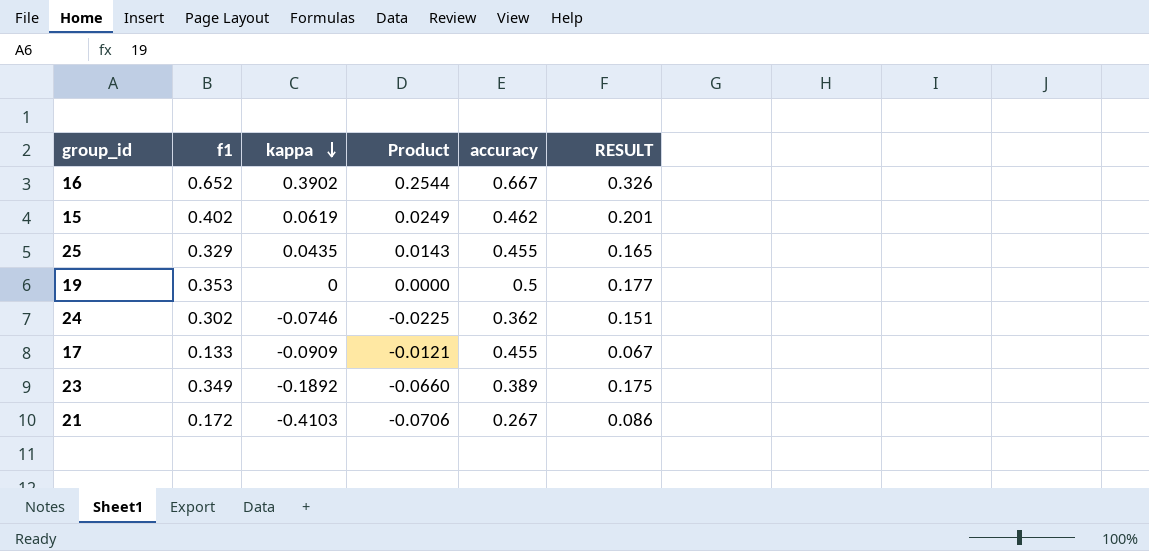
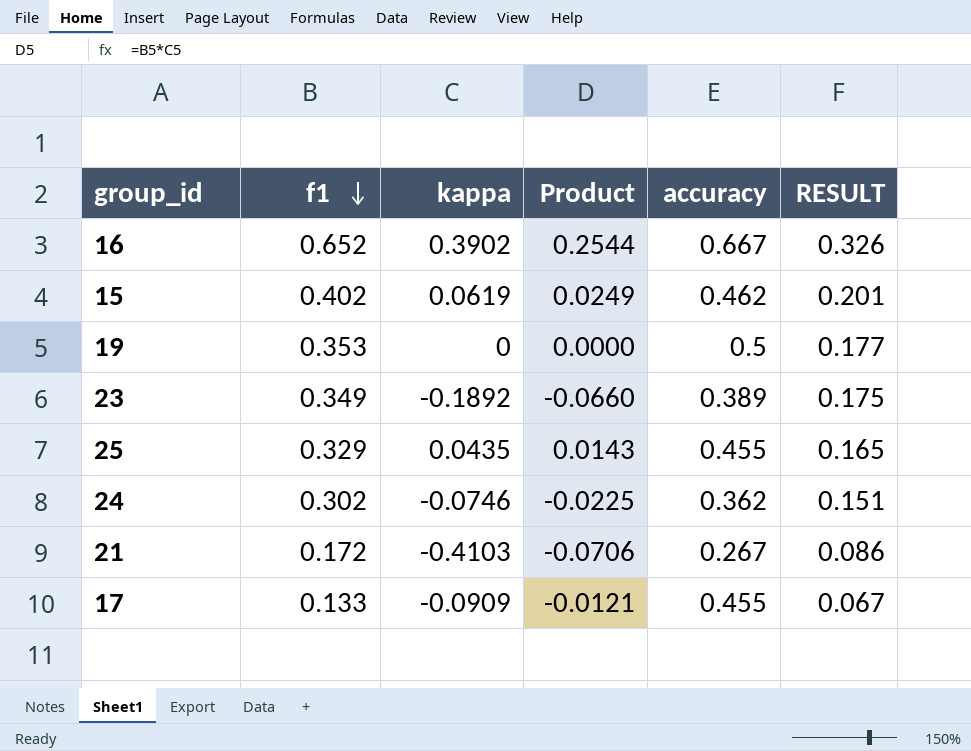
row order: kappa descending -> f1 descending

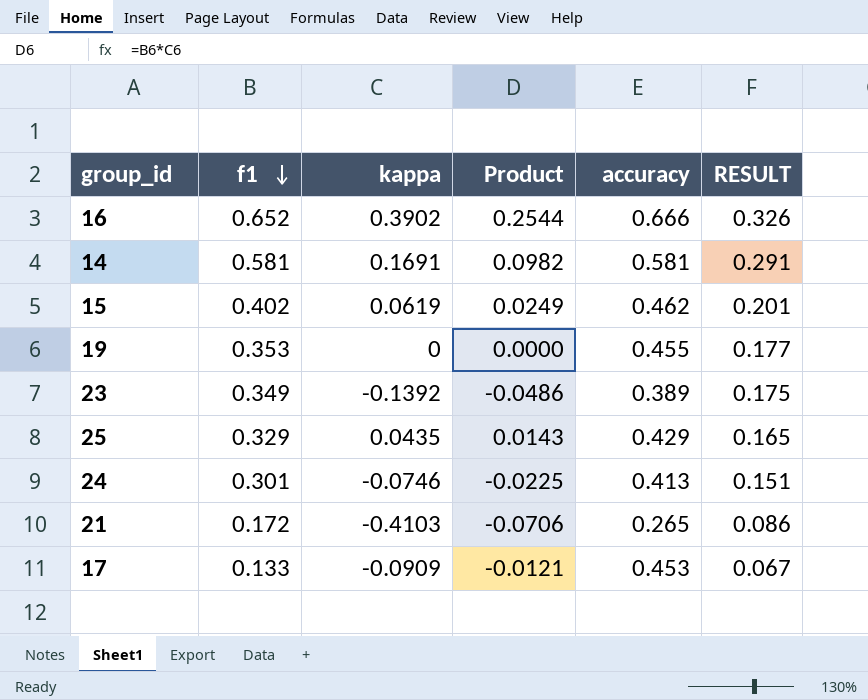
16 | accuracy: 0.667 -> 0.666
row 14: none -> 0.581 | 0.1691 | 0.0982 | 0.581 | 0.291
19 | accuracy: 0.5 -> 0.455
23 | kappa: -0.1892 -> -0.1392
23 | Product: -0.0660 -> -0.0486
25 | accuracy: 0.455 -> 0.429
24 | f1: 0.302 -> 0.301
24 | accuracy: 0.362 -> 0.413
21 | accuracy: 0.267 -> 0.265
17 | accuracy: 0.455 -> 0.453

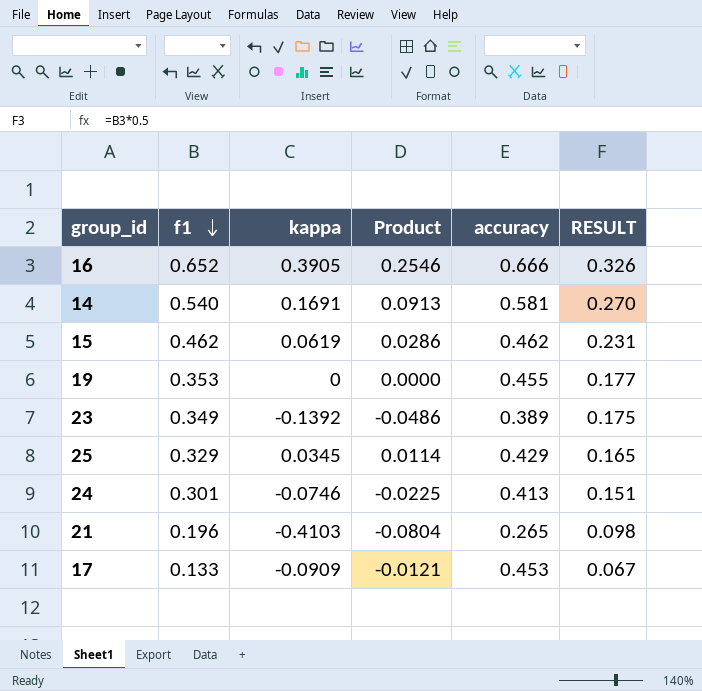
16 | kappa: 0.3902 -> 0.3905
16 | Product: 0.2544 -> 0.2546
14 | f1: 0.581 -> 0.540
14 | Product: 0.0982 -> 0.0913
14 | RESULT: 0.291 -> 0.270
15 | f1: 0.402 -> 0.462
15 | Product: 0.0249 -> 0.0286
15 | RESULT: 0.201 -> 0.231
25 | kappa: 0.0435 -> 0.0345
25 | Product: 0.0143 -> 0.0114
21 | f1: 0.172 -> 0.196
21 | Product: -0.0706 -> -0.0804
21 | RESULT: 0.086 -> 0.098

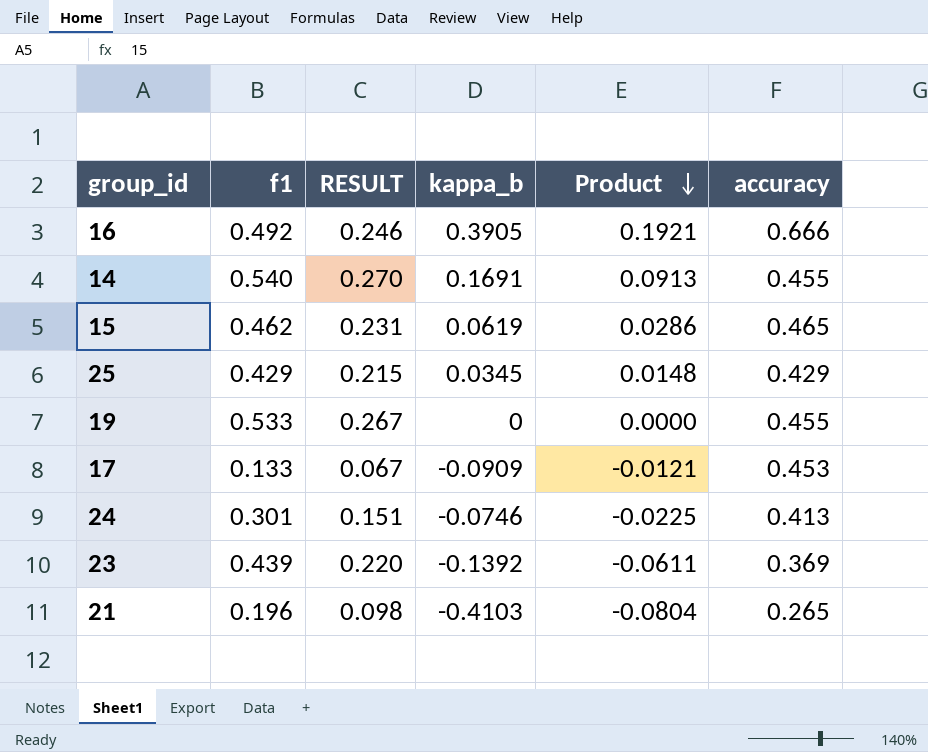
row order: f1 descending -> Product descending
column RESULT | position: 6 -> 3
column name: kappa -> kappa_b
16 | f1: 0.652 -> 0.492
16 | RESULT: 0.326 -> 0.246
16 | Product: 0.2546 -> 0.1921
14 | accuracy: 0.581 -> 0.455
15 | accuracy: 0.462 -> 0.465
25 | f1: 0.329 -> 0.429
25 | RESULT: 0.165 -> 0.215
25 | Product: 0.0114 -> 0.0148
19 | f1: 0.353 -> 0.533
19 | RESULT: 0.177 -> 0.267
23 | f1: 0.349 -> 0.439
23 | RESULT: 0.175 -> 0.220
23 | Product: -0.0486 -> -0.0611
23 | accuracy: 0.389 -> 0.369

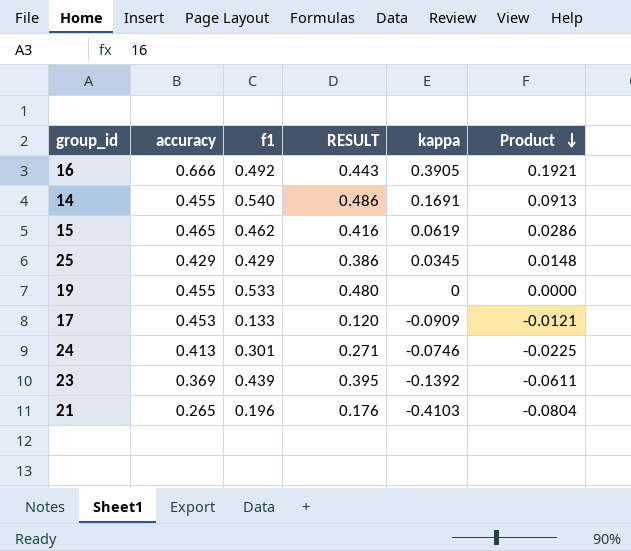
column accuracy | position: 6 -> 2
column RESULT | formula: [f1] * 0.5 -> [f1] * 0.9
column name: kappa_b -> kappa

